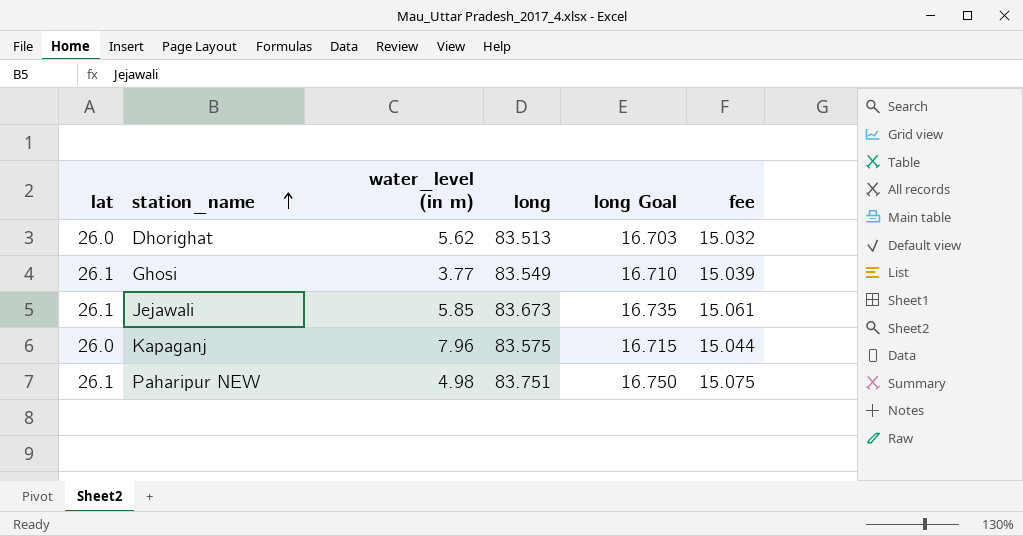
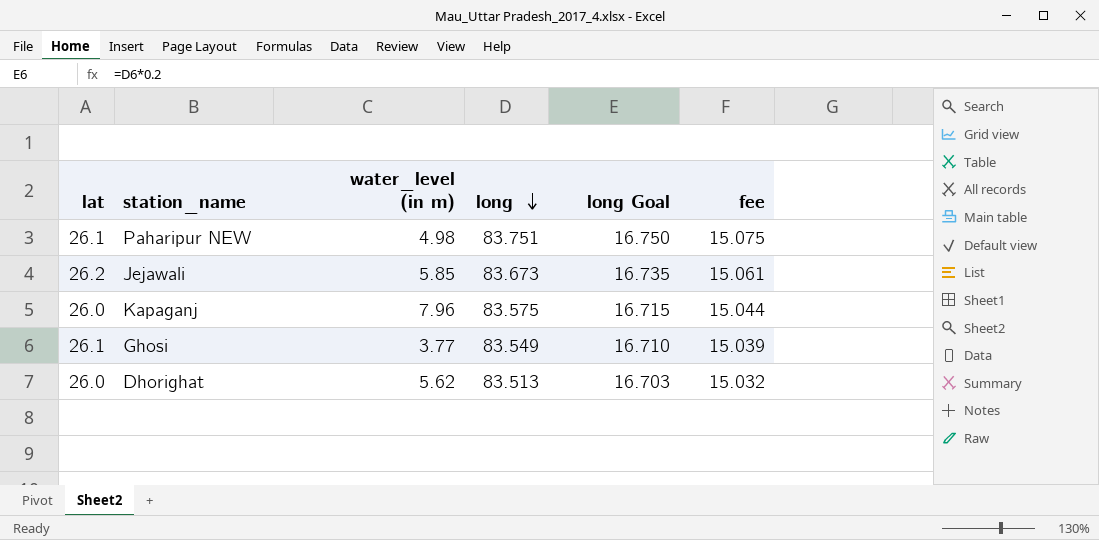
row order: station_name ascending -> long descending
Jejawali | lat: 26.1 -> 26.2

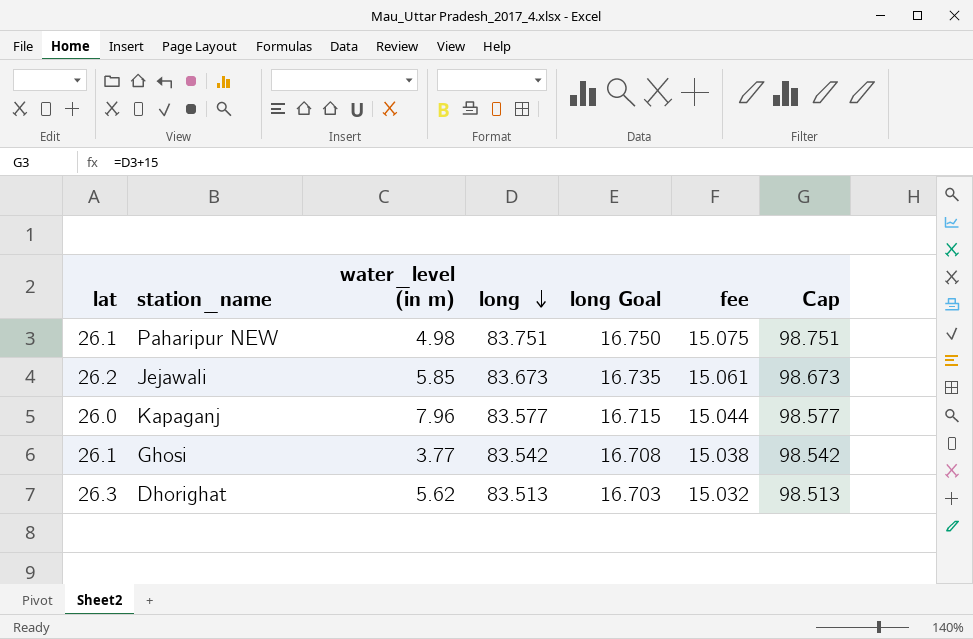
column Cap | formula: none -> [long] + 15
Kapaganj | long: 83.575 -> 83.577
Ghosi | long: 83.549 -> 83.542
Ghosi | long Goal: 16.710 -> 16.708
Ghosi | fee: 15.039 -> 15.038
Dhorighat | lat: 26.0 -> 26.3

